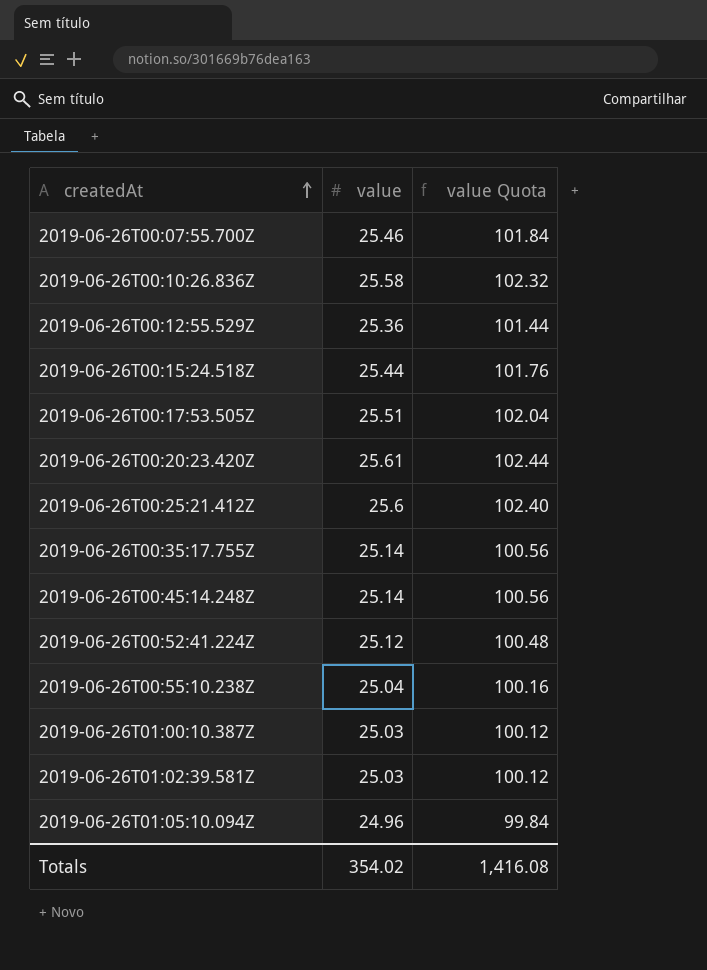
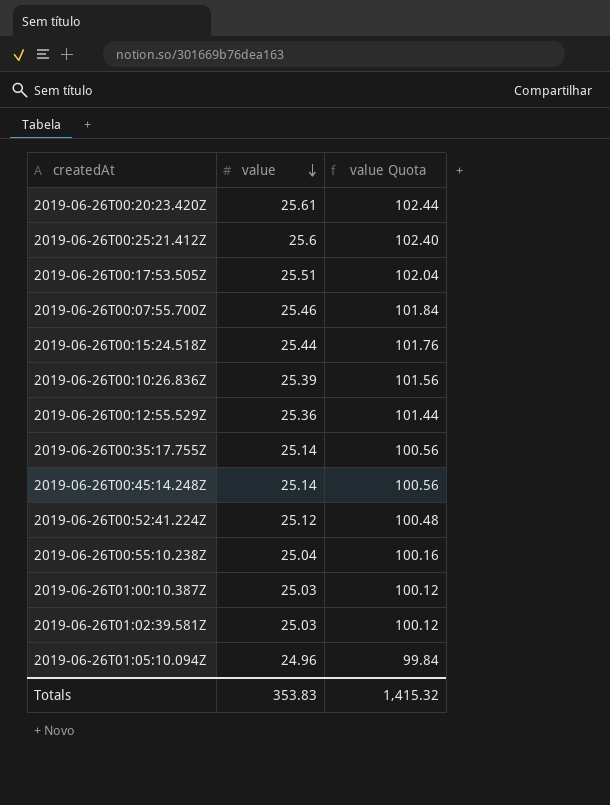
row order: createdAt ascending -> value descending
2019-06-26T00:10:26.836Z | value: 25.58 -> 25.39
2019-06-26T00:10:26.836Z | value Quota: 102.32 -> 101.56
Totals | value: 354.02 -> 353.83
Totals | value Quota: 1,416.08 -> 1,415.32

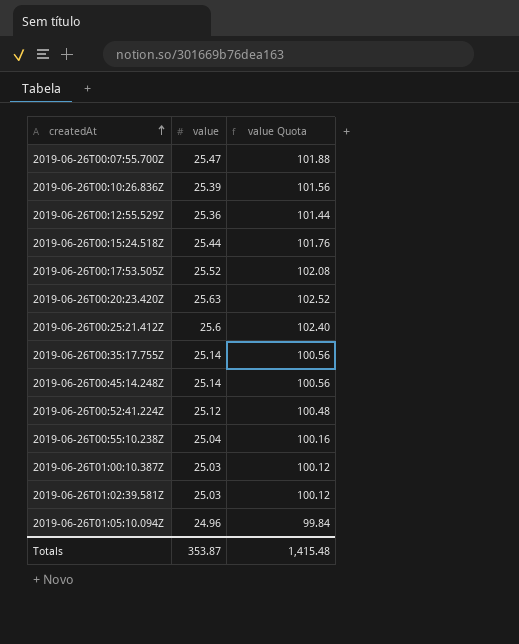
row order: value descending -> createdAt ascending
2019-06-26T00:07:55.700Z | value: 25.46 -> 25.47
2019-06-26T00:07:55.700Z | value Quota: 101.84 -> 101.88
2019-06-26T00:17:53.505Z | value: 25.51 -> 25.52
2019-06-26T00:17:53.505Z | value Quota: 102.04 -> 102.08
2019-06-26T00:20:23.420Z | value: 25.61 -> 25.63
2019-06-26T00:20:23.420Z | value Quota: 102.44 -> 102.52
Totals | value: 353.83 -> 353.87
Totals | value Quota: 1,415.32 -> 1,415.48

